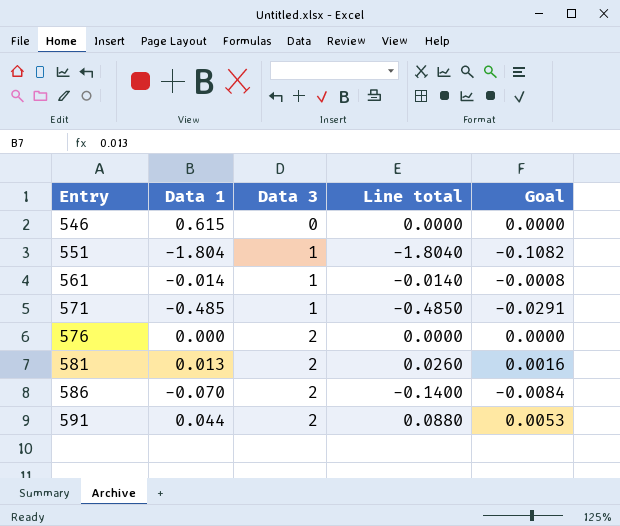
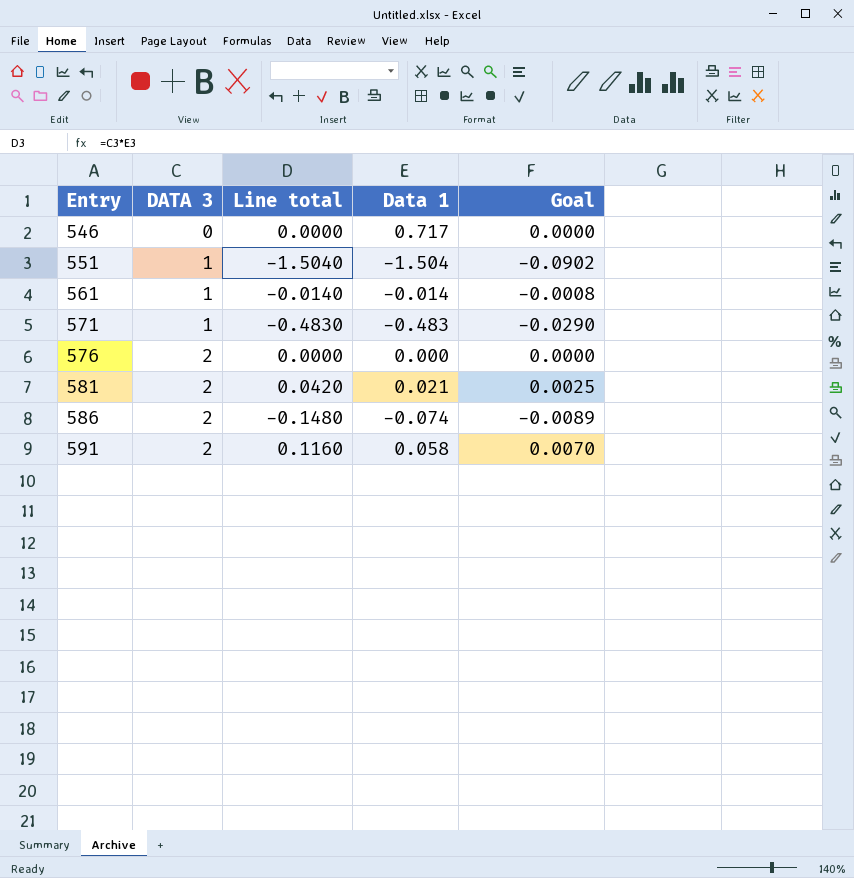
column name: Data 3 -> DATA 3
column Data 1 | position: 2 -> 4
546 | Data 1: 0.615 -> 0.717
551 | Line total: -1.8040 -> -1.5040
551 | Data 1: -1.804 -> -1.504
551 | Goal: -0.1082 -> -0.0902
571 | Line total: -0.4850 -> -0.4830
571 | Data 1: -0.485 -> -0.483
571 | Goal: -0.0291 -> -0.0290
581 | Line total: 0.0260 -> 0.0420
581 | Data 1: 0.013 -> 0.021
581 | Goal: 0.0016 -> 0.0025
586 | Line total: -0.1400 -> -0.1480
586 | Data 1: -0.070 -> -0.074
586 | Goal: -0.0084 -> -0.0089
591 | Line total: 0.0880 -> 0.1160
591 | Data 1: 0.044 -> 0.058
591 | Goal: 0.0053 -> 0.0070

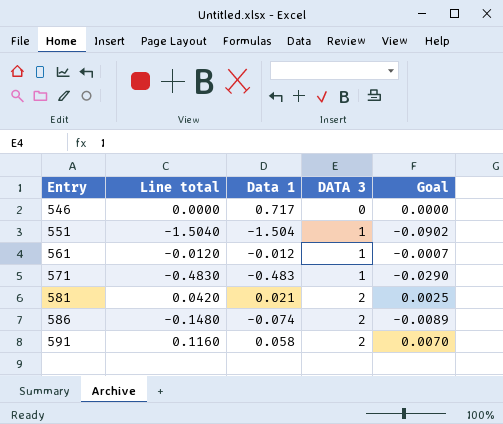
column DATA 3 | position: 2 -> 4
row 576: 2 | 0.0000 | 0.000 | 0.0000 -> none
561 | Line total: -0.0140 -> -0.0120
561 | Data 1: -0.014 -> -0.012
561 | Goal: -0.0008 -> -0.0007

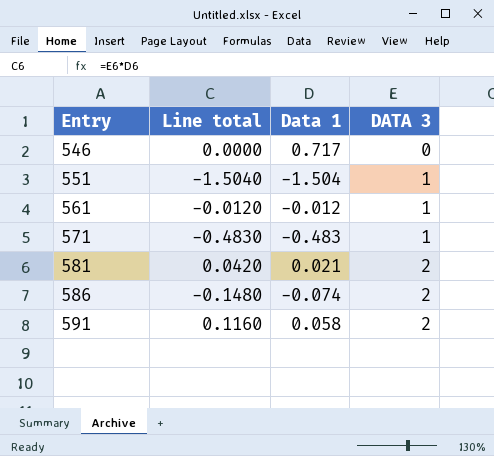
column Goal | formula: [Line total] * 0.06 -> none

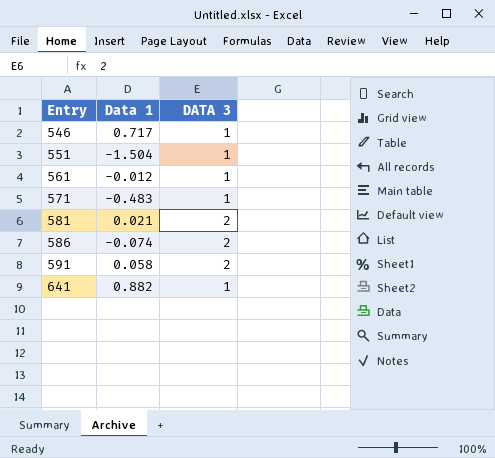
column Line total | formula: [Data 1] * [DATA 3] -> none
546 | DATA 3: 0 -> 1
row 641: none -> 0.882 | 1

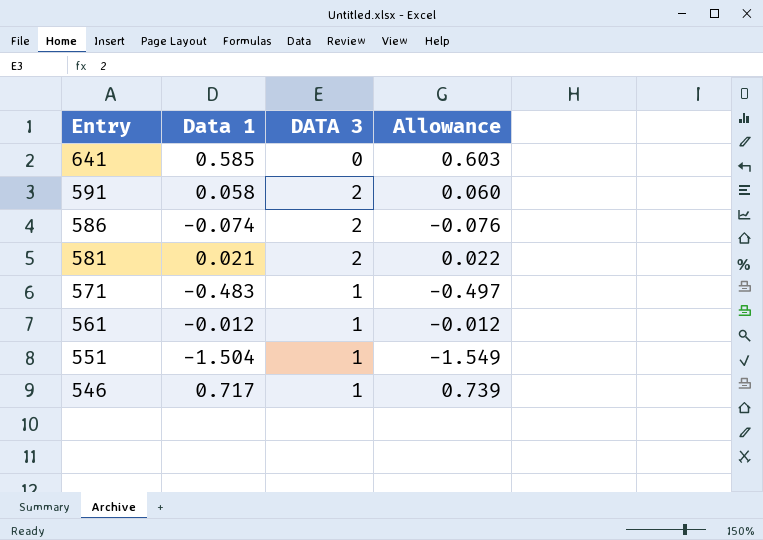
row order: Entry ascending -> Entry descending
column Allowance | formula: none -> [Data 1] * 1.03
641 | Data 1: 0.882 -> 0.585
641 | DATA 3: 1 -> 0

